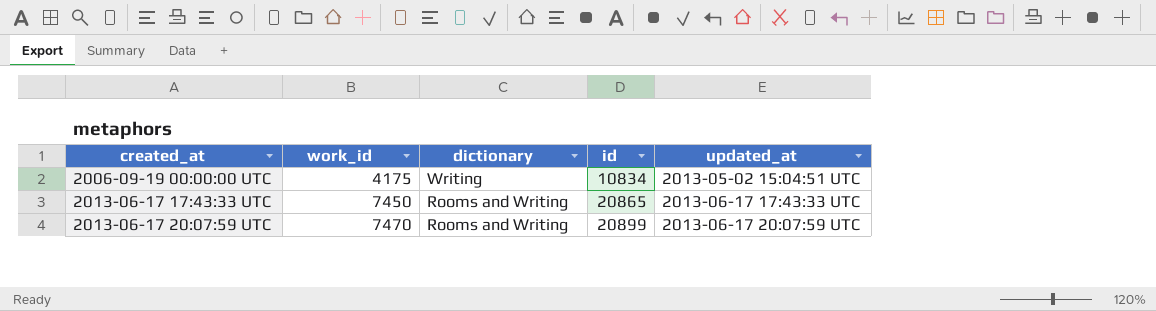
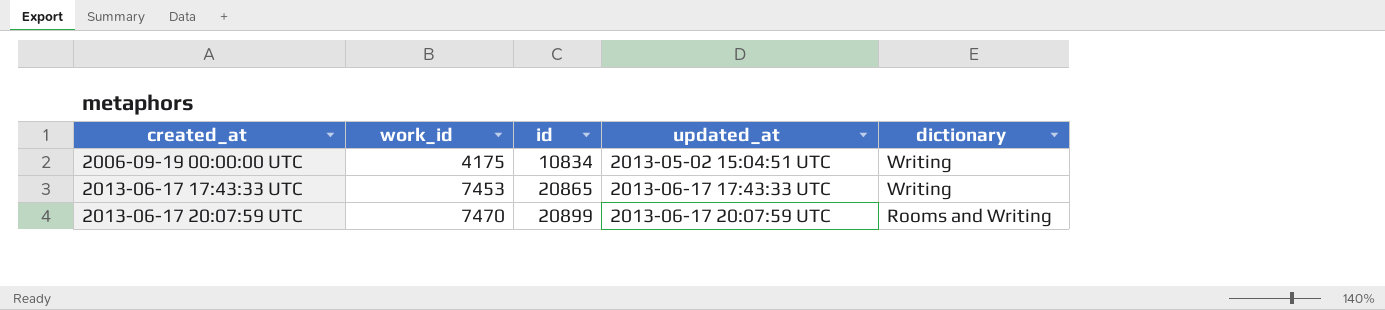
column dictionary | position: 3 -> 5
2013-06-17 17:43:33 UTC | work_id: 7450 -> 7453
2013-06-17 17:43:33 UTC | dictionary: Rooms and Writing -> Writing

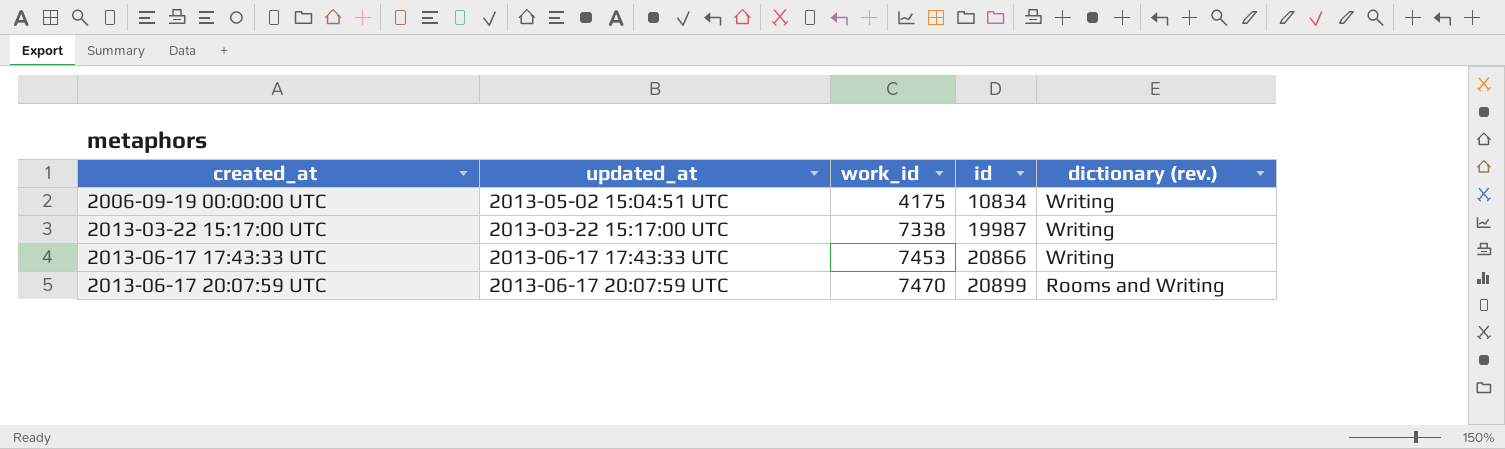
column updated_at | position: 4 -> 2
column name: dictionary -> dictionary (rev.)
row 2013-03-22 15:17:00 UTC: none -> 2013-03-22 15:17:00 UTC | 7338 | 19987 | Writing
2013-06-17 17:43:33 UTC | id: 20865 -> 20866

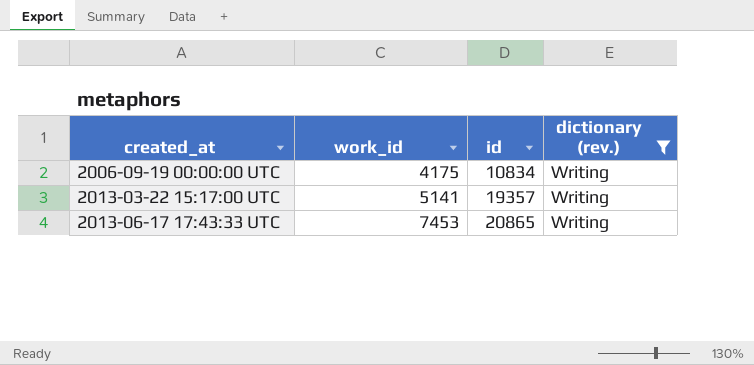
filter: none -> dictionary (rev.) = Writing
column updated_at | position: 2 -> none
2013-03-22 15:17:00 UTC | work_id: 7338 -> 5141
2013-03-22 15:17:00 UTC | id: 19987 -> 19357
2013-06-17 17:43:33 UTC | id: 20866 -> 20865

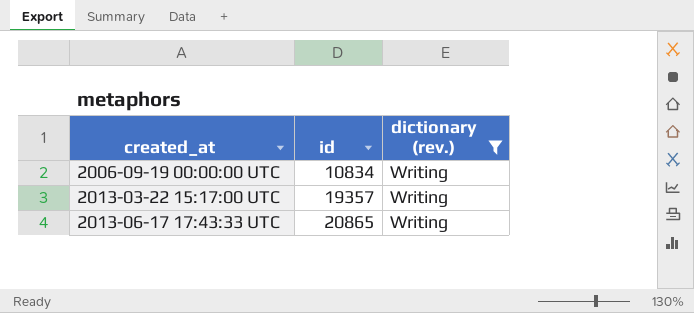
column work_id | position: 2 -> none

